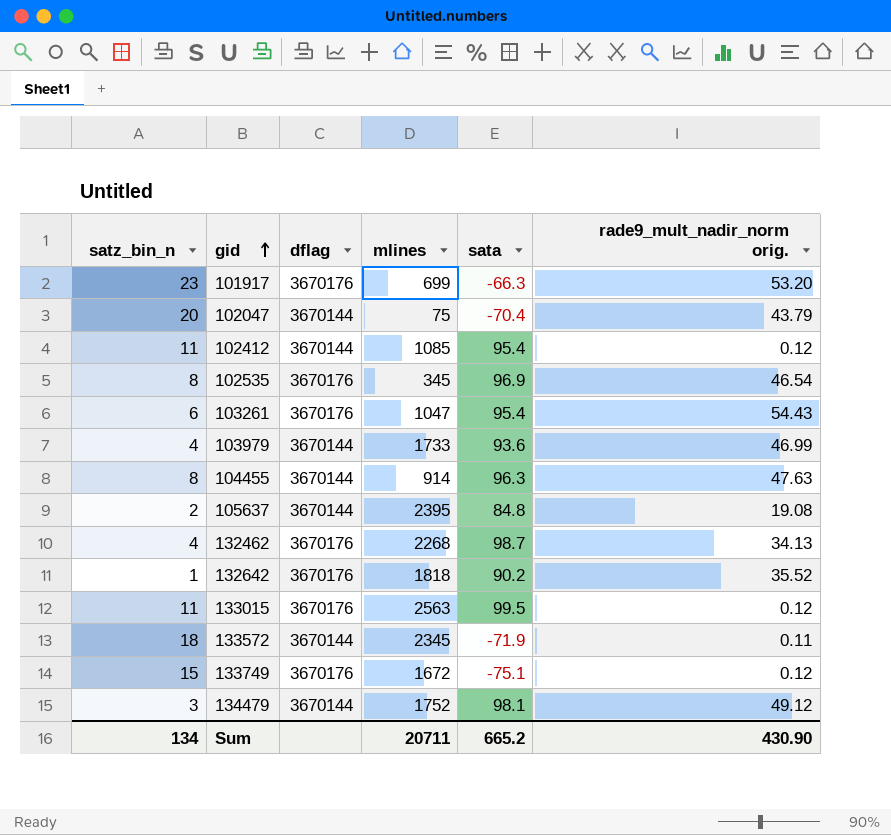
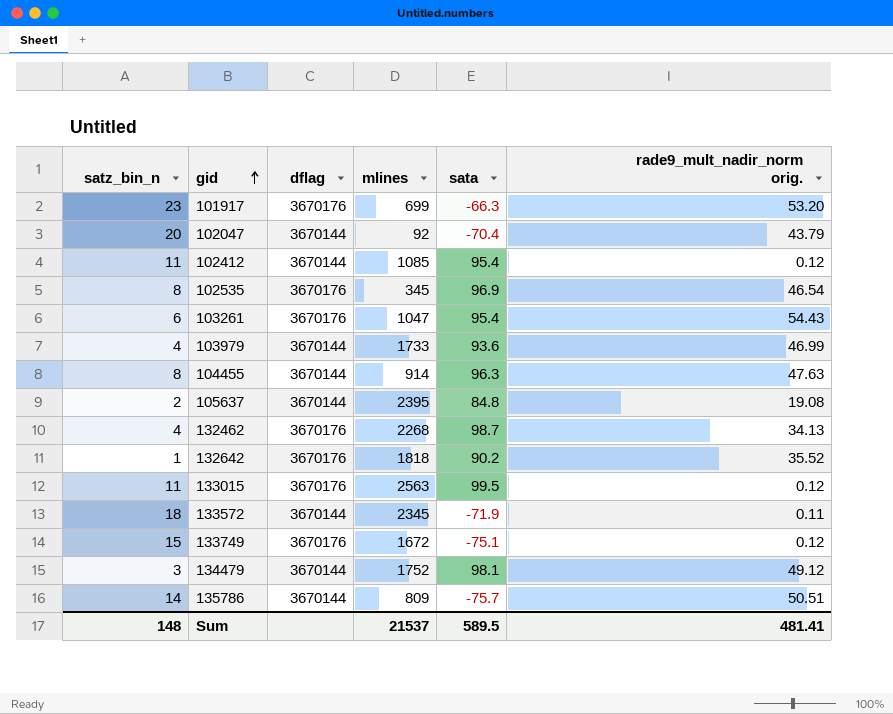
102047 | mlines: 75 -> 92
row 135786: none -> 14 | 3670144 | 809 | -75.7 | 50.51
Sum | satz_bin_n: 134 -> 148
Sum | mlines: 20711 -> 21537
Sum | sata: 665.2 -> 589.5
Sum | rade9_mult_nadir_norm orig.: 430.90 -> 481.41

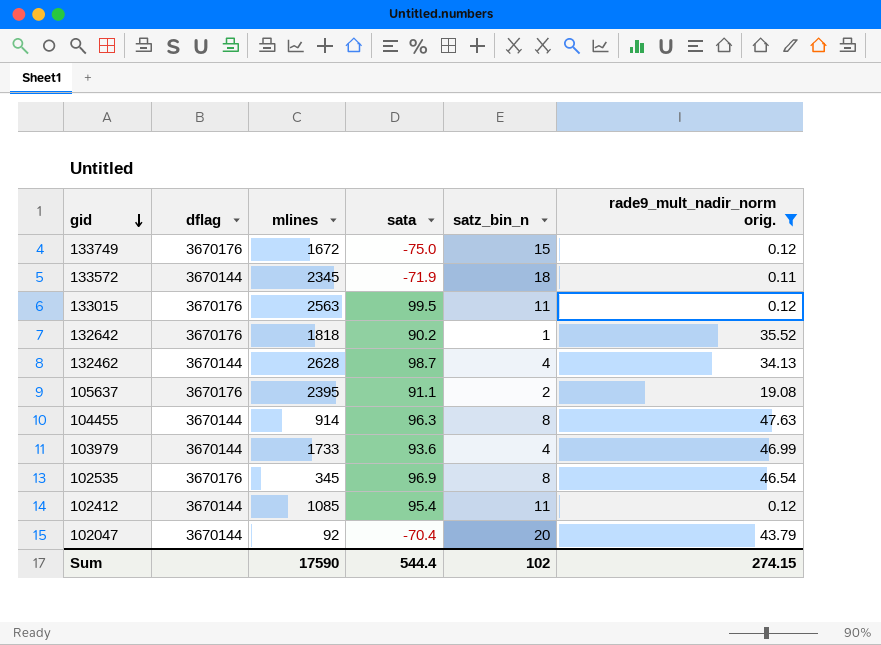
filter: none -> rade9_mult_nadir_norm orig. <= 47.63
row order: gid ascending -> gid descending
column satz_bin_n | position: 1 -> 5
133749 | sata: -75.1 -> -75.0
132462 | dflag: 3670176 -> 3670144
132462 | mlines: 2268 -> 2628
105637 | dflag: 3670144 -> 3670176
105637 | sata: 84.8 -> 91.1
Sum | mlines: 21537 -> 17590
Sum | sata: 589.5 -> 544.4
Sum | satz_bin_n: 148 -> 102
Sum | rade9_mult_nadir_norm orig.: 481.41 -> 274.15

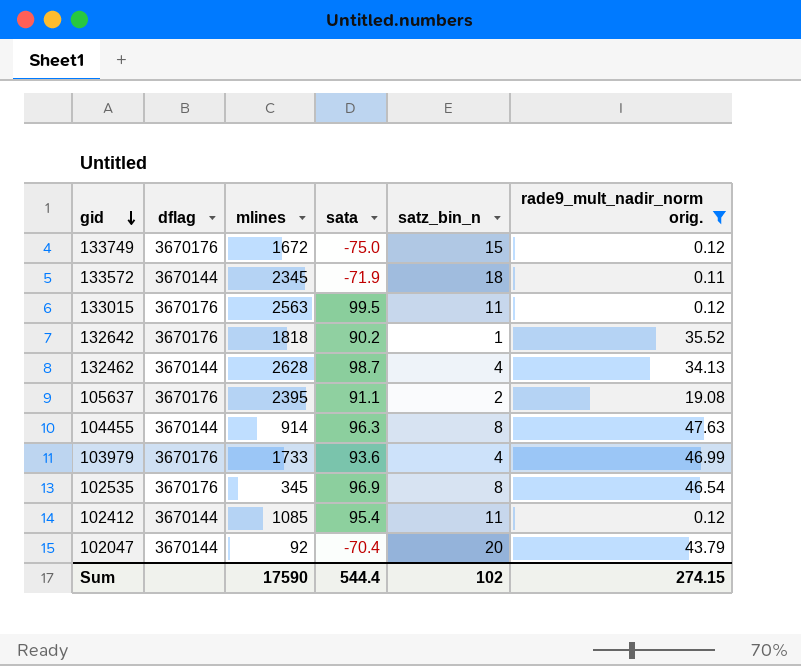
103979 | dflag: 3670144 -> 3670176

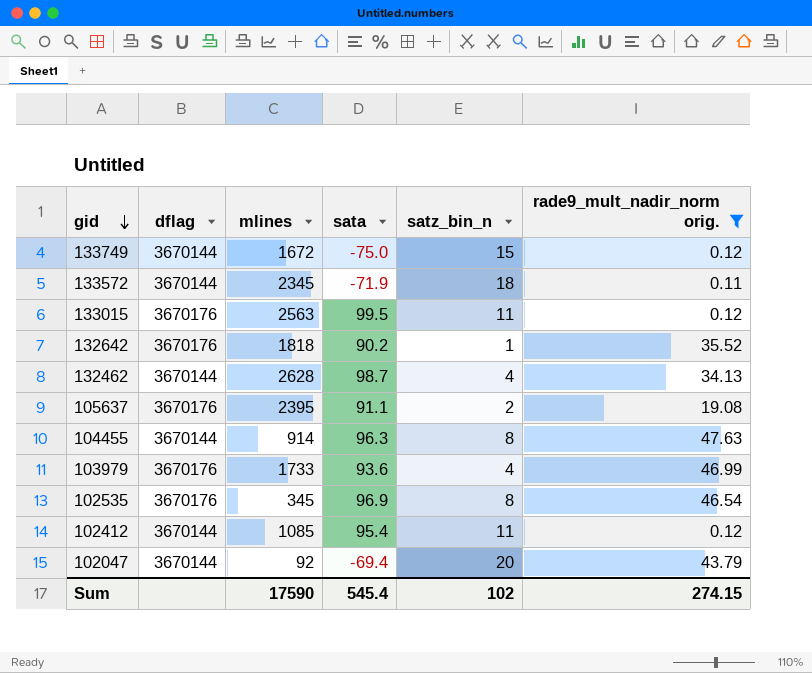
133749 | dflag: 3670176 -> 3670144
102047 | sata: -70.4 -> -69.4
Sum | sata: 544.4 -> 545.4

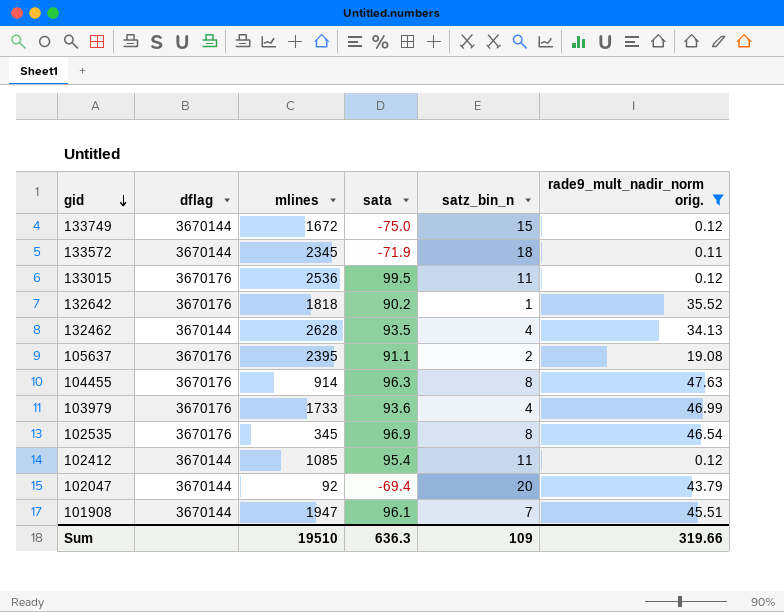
133015 | mlines: 2563 -> 2536
132462 | sata: 98.7 -> 93.5
104455 | dflag: 3670144 -> 3670176
row 101908: none -> 3670144 | 1947 | 96.1 | 7 | 45.51
Sum | mlines: 17590 -> 19510
Sum | sata: 545.4 -> 636.3
Sum | satz_bin_n: 102 -> 109
Sum | rade9_mult_nadir_norm orig.: 274.15 -> 319.66

